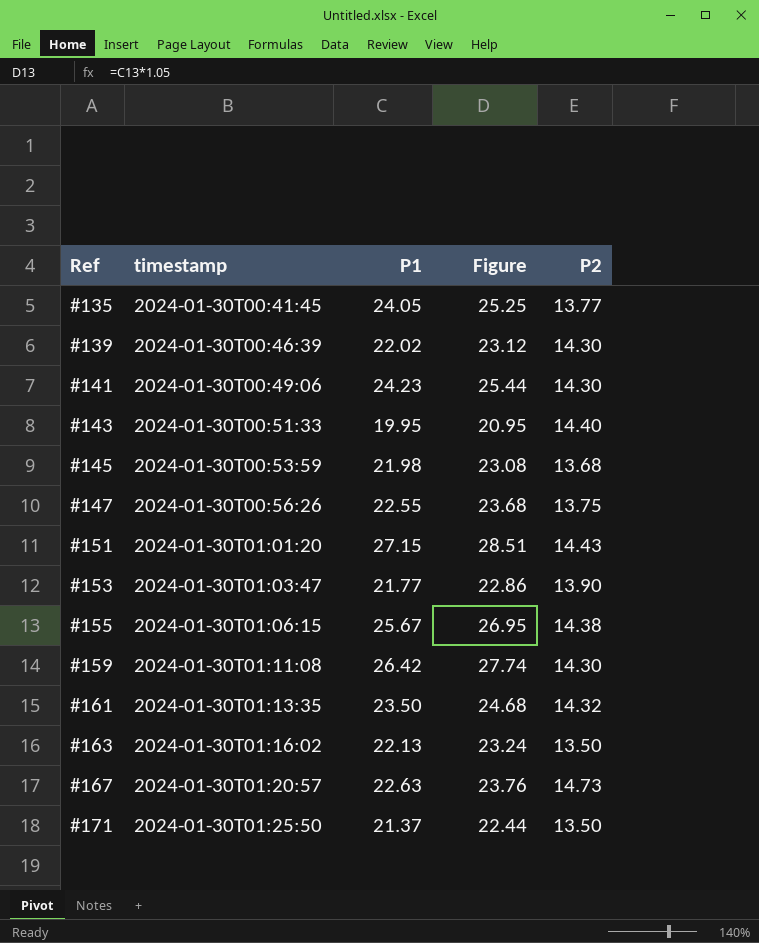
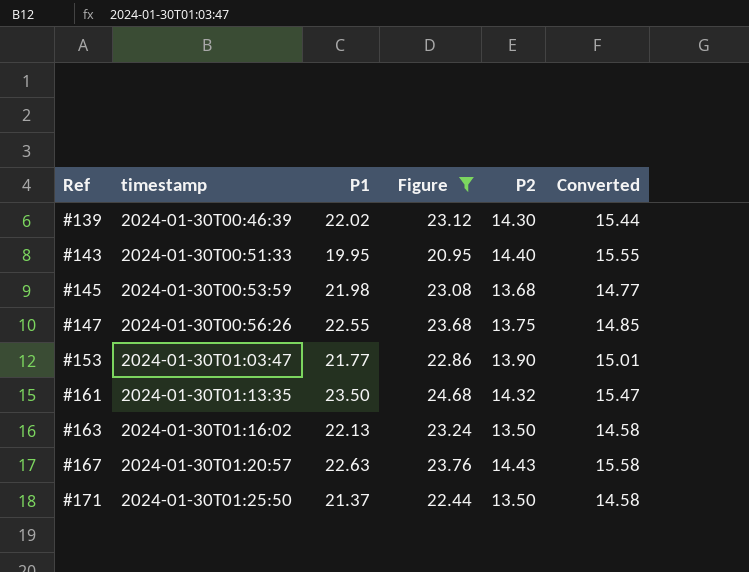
filter: none -> Figure <= 24.68
column Converted | formula: none -> [P2] * 1.08
#167 | P2: 14.73 -> 14.43

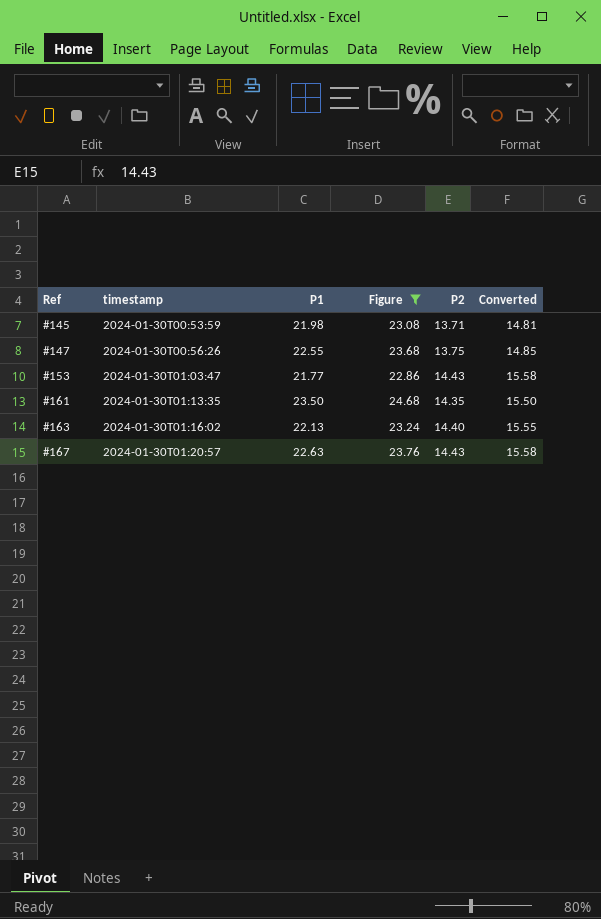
row #139: 2024-01-30T00:46:39 | 22.02 | 23.12 | 14.30 | 15.44 -> none
row #143: 2024-01-30T00:51:33 | 19.95 | 20.95 | 14.40 | 15.55 -> none
row #171: 2024-01-30T01:25:50 | 21.37 | 22.44 | 13.50 | 14.58 -> none
#145 | P2: 13.68 -> 13.71
#145 | Converted: 14.77 -> 14.81
#153 | P2: 13.90 -> 14.43
#153 | Converted: 15.01 -> 15.58
#161 | P2: 14.32 -> 14.35
#161 | Converted: 15.47 -> 15.50
#163 | P2: 13.50 -> 14.40
#163 | Converted: 14.58 -> 15.55

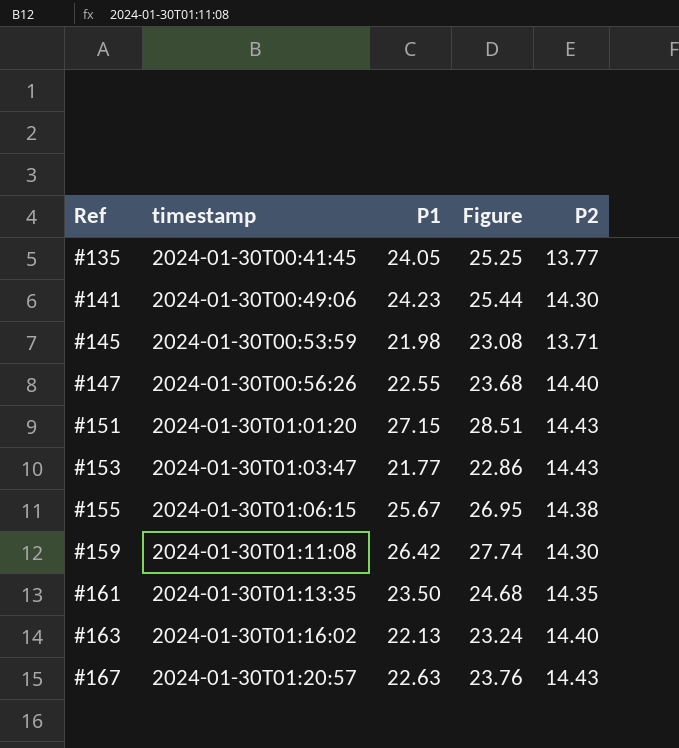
filter: Figure <= 24.68 -> none
column Converted | formula: [P2] * 1.08 -> none
#147 | P2: 13.75 -> 14.40

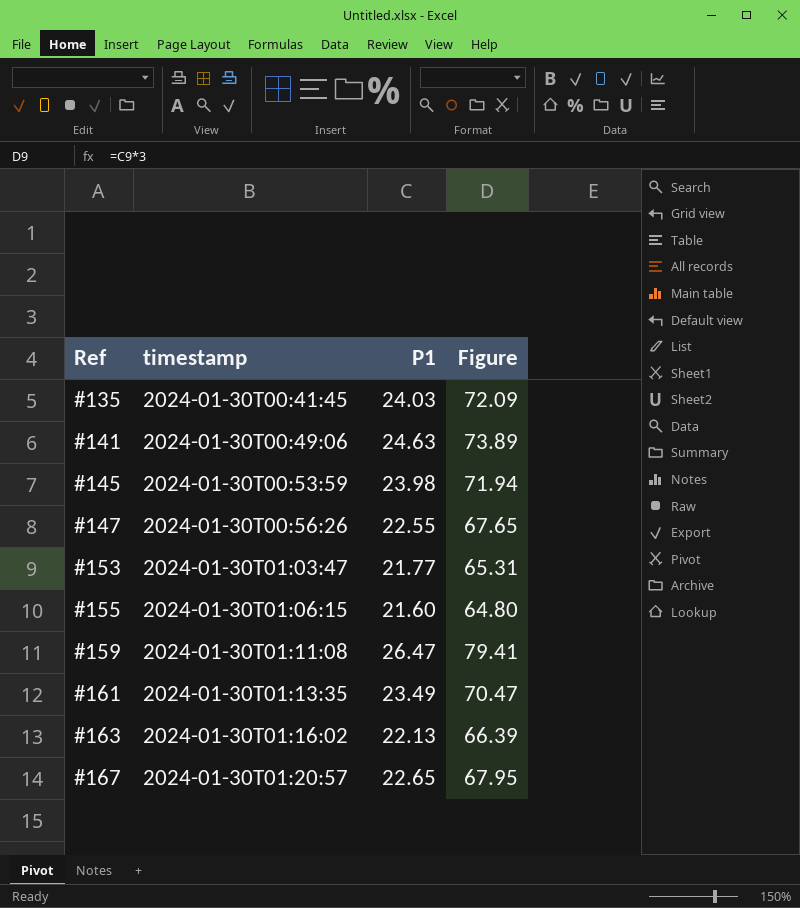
column P2 | position: 5 -> none
column Figure | formula: [P1] * 1.05 -> [P1] * 3
row #151: 2024-01-30T01:01:20 | 27.15 | 28.51 | 14.43 -> none
#135 | P1: 24.05 -> 24.03
#141 | P1: 24.23 -> 24.63
#145 | P1: 21.98 -> 23.98
#155 | P1: 25.67 -> 21.60
#159 | P1: 26.42 -> 26.47
#161 | P1: 23.50 -> 23.49
#167 | P1: 22.63 -> 22.65

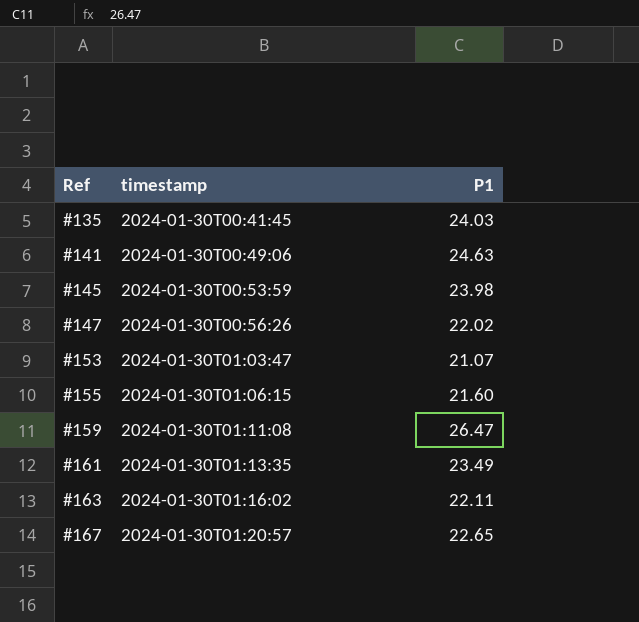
column Figure | formula: [P1] * 3 -> none
#147 | P1: 22.55 -> 22.02
#153 | P1: 21.77 -> 21.07
#163 | P1: 22.13 -> 22.11

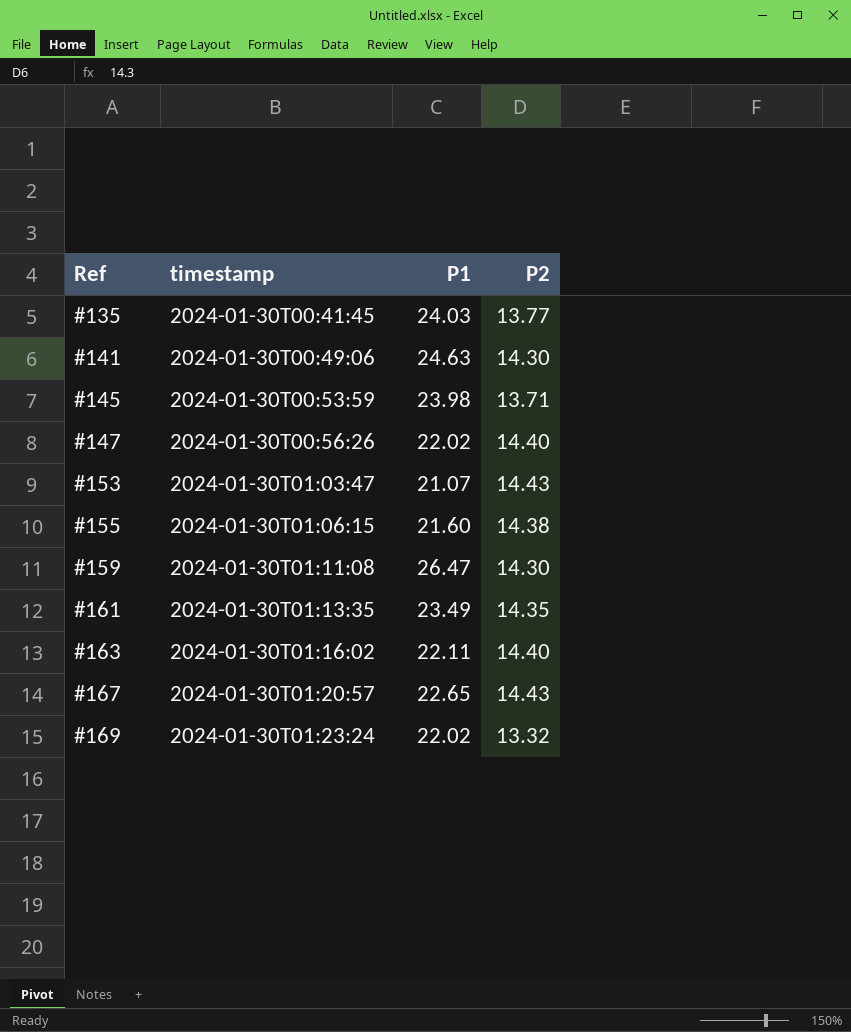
column P2 | position: none -> 4
row #169: none -> 2024-01-30T01:23:24 | 22.02 | 13.32

